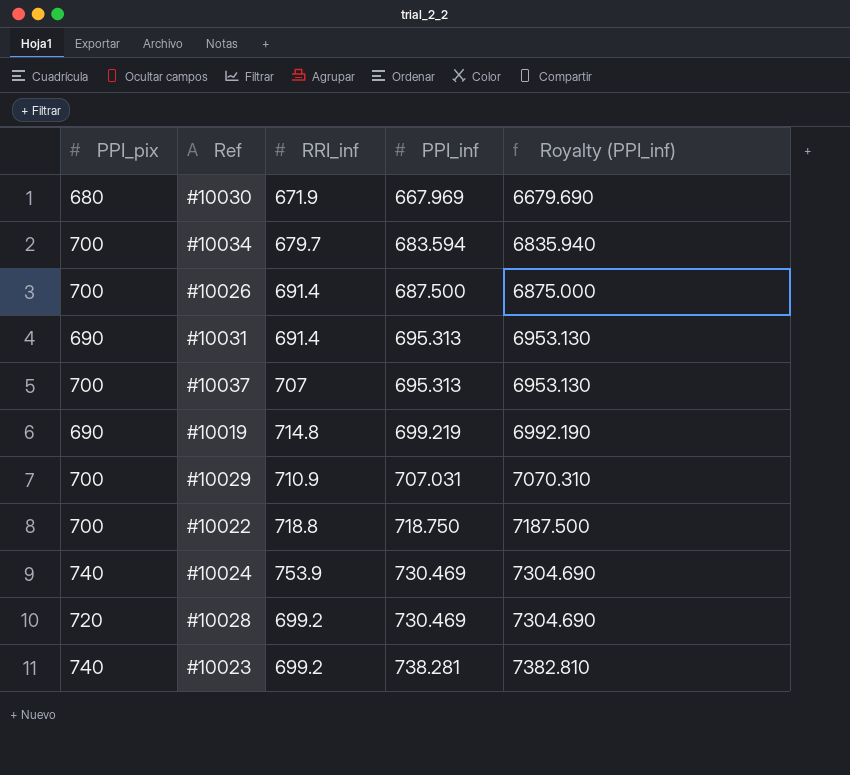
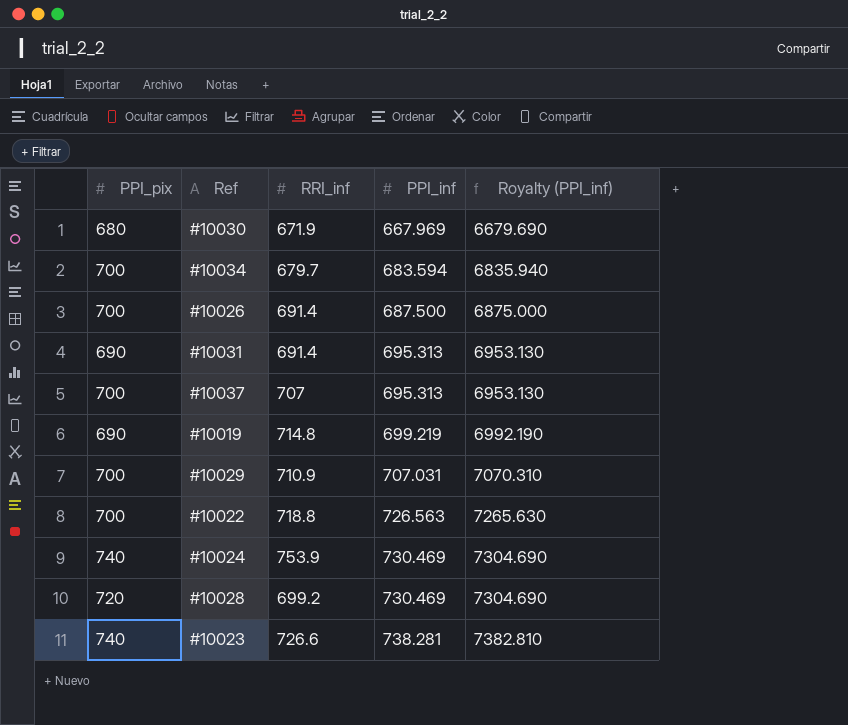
#10022 | PPI_inf: 718.750 -> 726.563
#10022 | Royalty (PPI_inf): 7187.500 -> 7265.630
#10023 | RRI_inf: 699.2 -> 726.6

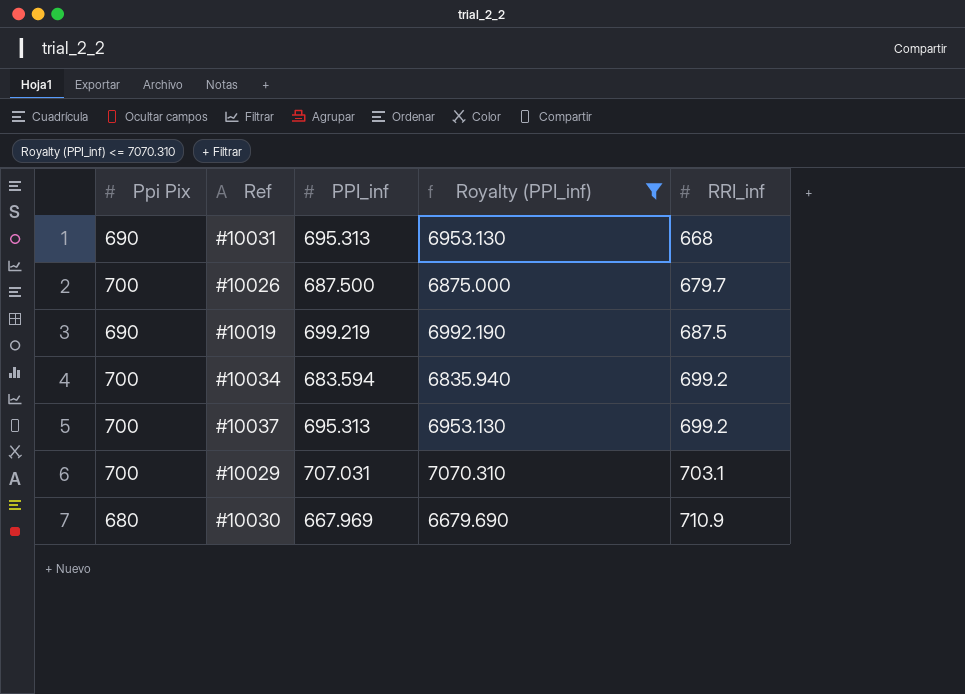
filter: none -> Royalty (PPI_inf) <= 7070.310
row order: PPI_inf ascending -> RRI_inf ascending
column name: PPI_pix -> Ppi Pix
column RRI_inf | position: 3 -> 5
#10031 | RRI_inf: 691.4 -> 668
#10026 | RRI_inf: 691.4 -> 679.7
#10019 | RRI_inf: 714.8 -> 687.5
#10034 | RRI_inf: 679.7 -> 699.2
#10037 | RRI_inf: 707 -> 699.2
#10029 | RRI_inf: 710.9 -> 703.1
#10030 | RRI_inf: 671.9 -> 710.9

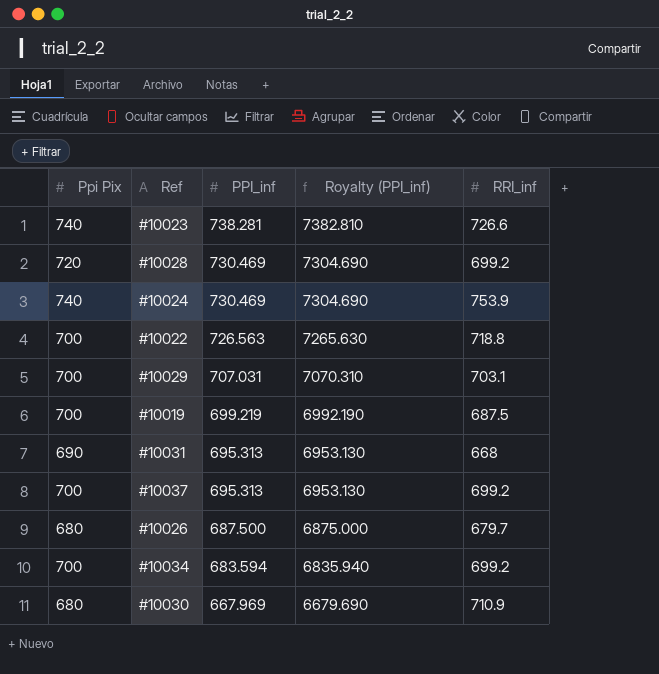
filter: Royalty (PPI_inf) <= 7070.310 -> none
row order: RRI_inf ascending -> PPI_inf descending
#10019 | Ppi Pix: 690 -> 700
#10026 | Ppi Pix: 700 -> 680

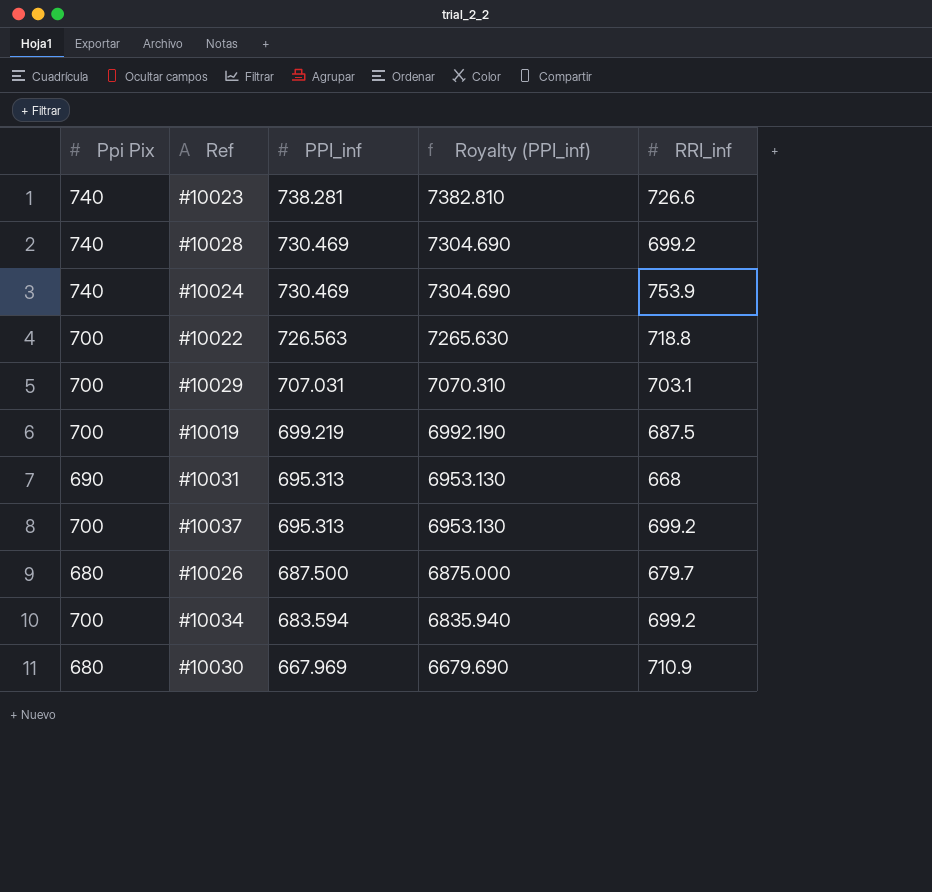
#10028 | Ppi Pix: 720 -> 740

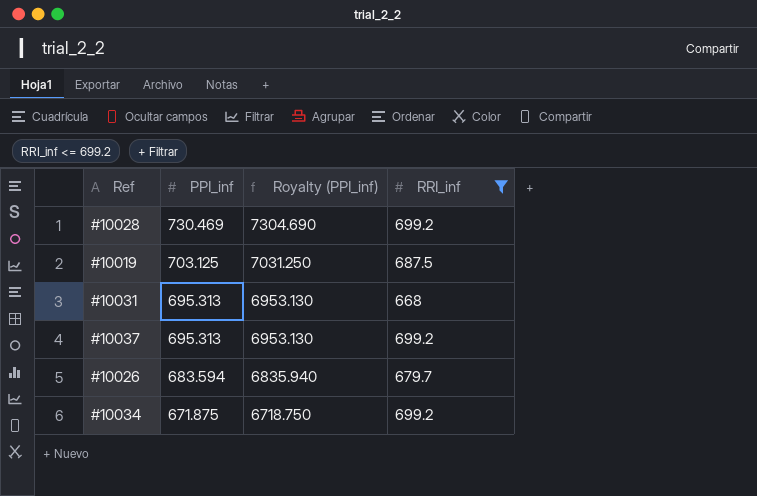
filter: none -> RRI_inf <= 699.2
column Ppi Pix | position: 1 -> none
#10019 | PPI_inf: 699.219 -> 703.125
#10019 | Royalty (PPI_inf): 6992.190 -> 7031.250
#10026 | PPI_inf: 687.500 -> 683.594
#10026 | Royalty (PPI_inf): 6875.000 -> 6835.940
#10034 | PPI_inf: 683.594 -> 671.875
#10034 | Royalty (PPI_inf): 6835.940 -> 6718.750

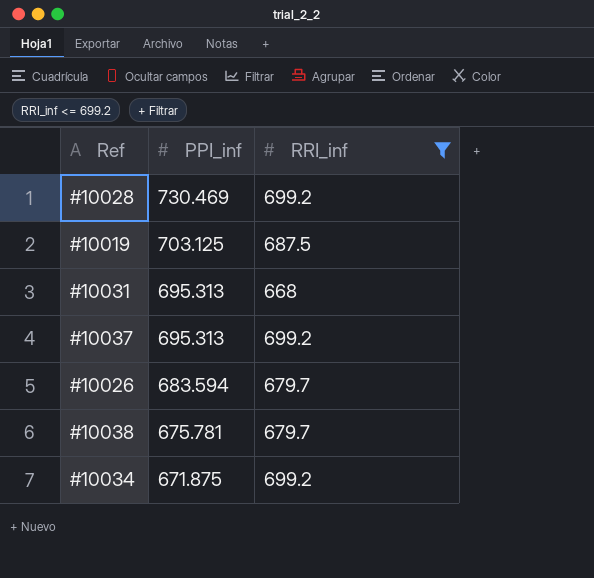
column Royalty (PPI_inf) | formula: [PPI_inf] * 10 -> none
row #10038: none -> 675.781 | 679.7

